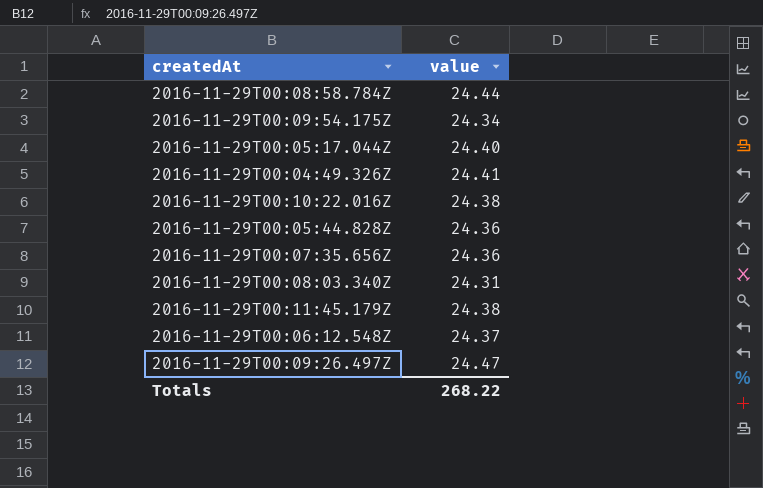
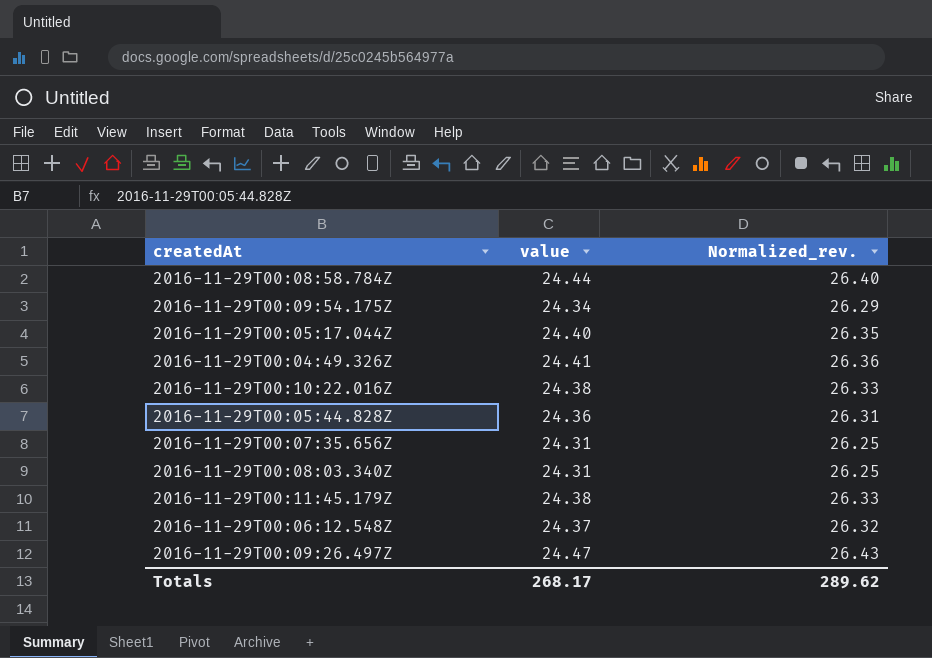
column Normalized_rev. | formula: none -> [value] * 1.08
2016-11-29T00:07:35.656Z | value: 24.36 -> 24.31
Totals | value: 268.22 -> 268.17

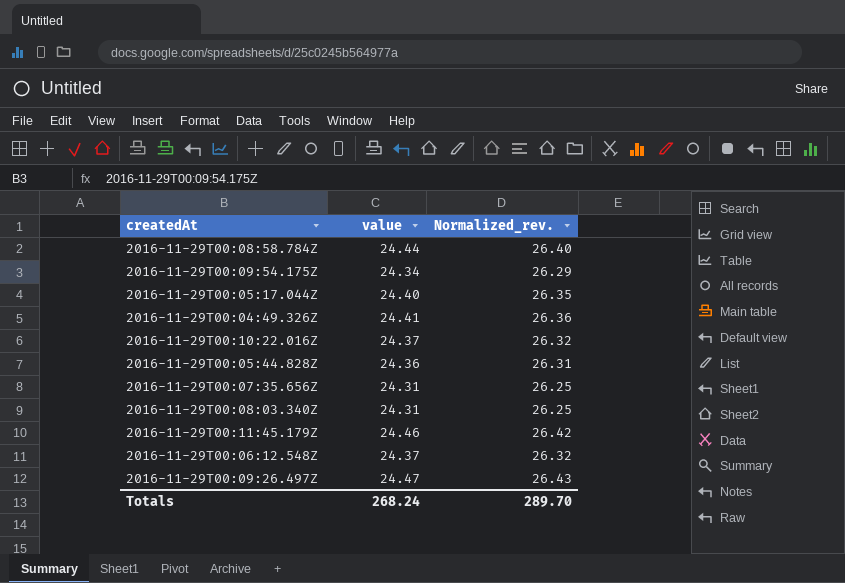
2016-11-29T00:10:22.016Z | value: 24.38 -> 24.37
2016-11-29T00:10:22.016Z | Normalized_rev.: 26.33 -> 26.32
2016-11-29T00:11:45.179Z | value: 24.38 -> 24.46
2016-11-29T00:11:45.179Z | Normalized_rev.: 26.33 -> 26.42
Totals | value: 268.17 -> 268.24
Totals | Normalized_rev.: 289.62 -> 289.70

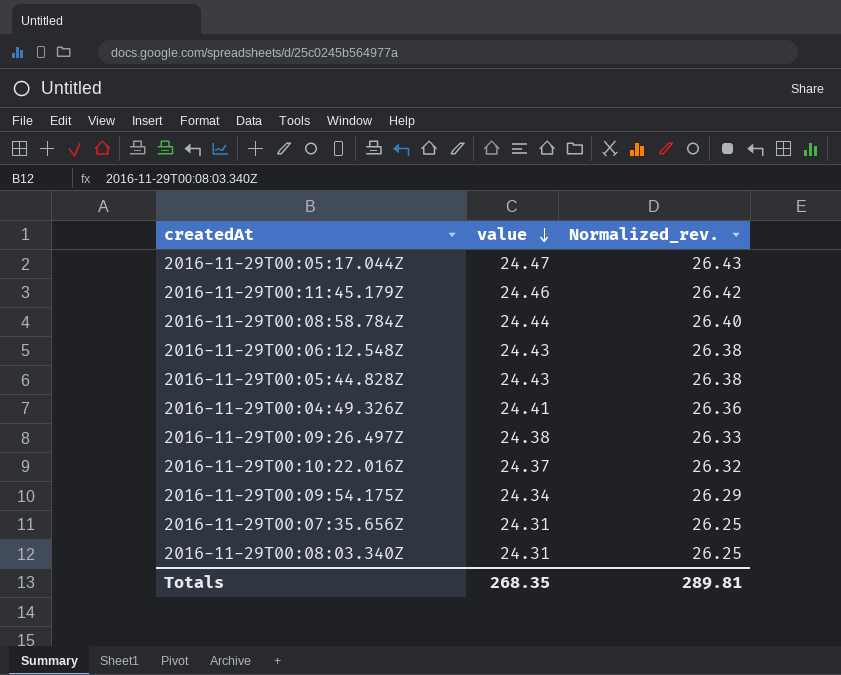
row order: none -> value descending
2016-11-29T00:05:17.044Z | value: 24.40 -> 24.47
2016-11-29T00:05:17.044Z | Normalized_rev.: 26.35 -> 26.43
2016-11-29T00:06:12.548Z | value: 24.37 -> 24.43
2016-11-29T00:06:12.548Z | Normalized_rev.: 26.32 -> 26.38
2016-11-29T00:05:44.828Z | value: 24.36 -> 24.43
2016-11-29T00:05:44.828Z | Normalized_rev.: 26.31 -> 26.38
2016-11-29T00:09:26.497Z | value: 24.47 -> 24.38
2016-11-29T00:09:26.497Z | Normalized_rev.: 26.43 -> 26.33
Totals | value: 268.24 -> 268.35
Totals | Normalized_rev.: 289.70 -> 289.81

